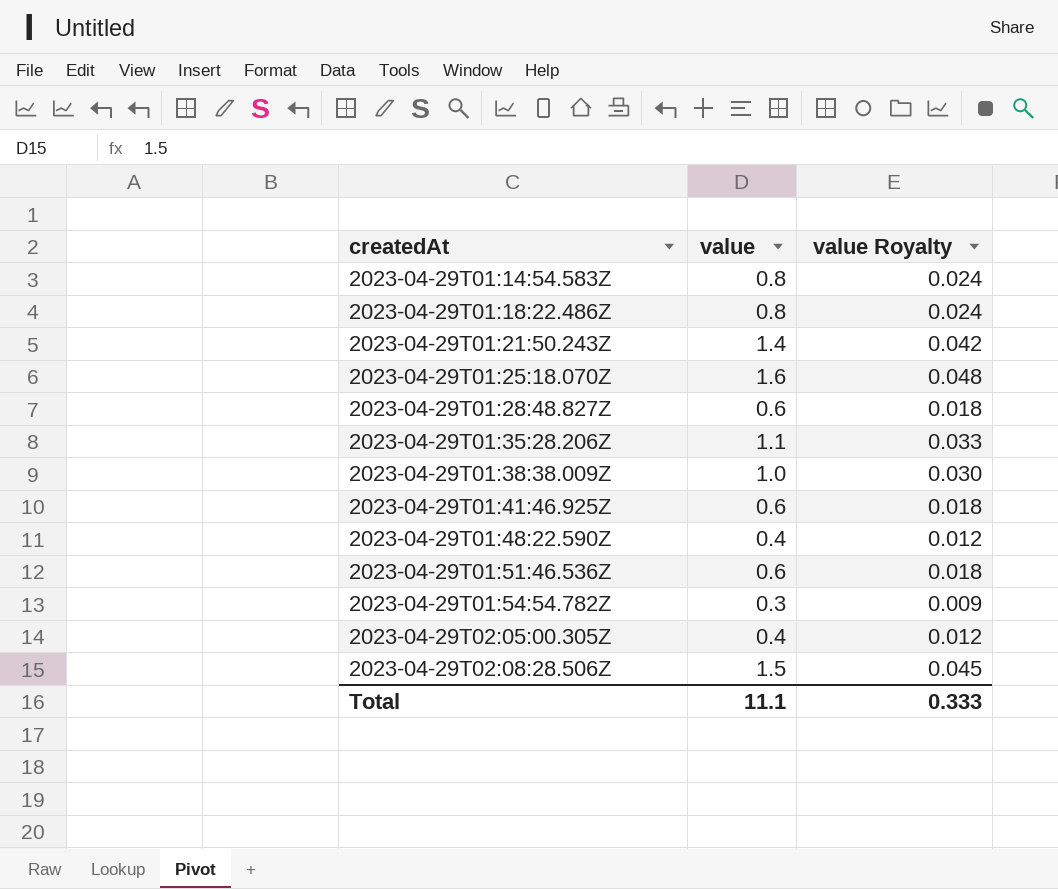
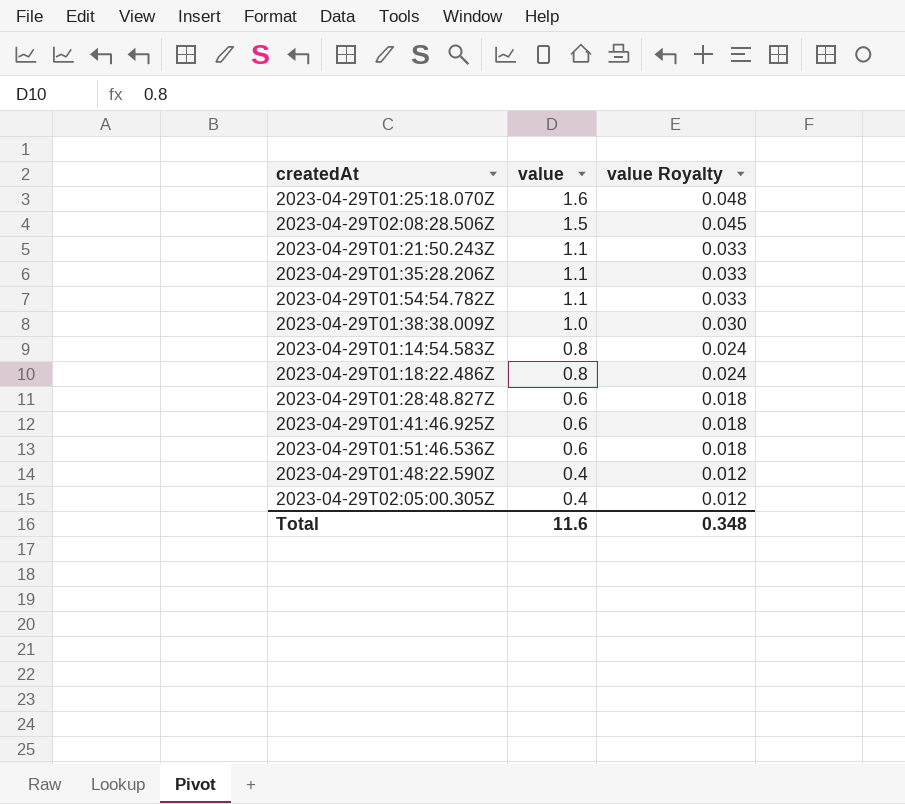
row order: createdAt ascending -> value descending
2023-04-29T01:21:50.243Z | value: 1.4 -> 1.1
2023-04-29T01:21:50.243Z | value Royalty: 0.042 -> 0.033
2023-04-29T01:54:54.782Z | value: 0.3 -> 1.1
2023-04-29T01:54:54.782Z | value Royalty: 0.009 -> 0.033
Total | value: 11.1 -> 11.6
Total | value Royalty: 0.333 -> 0.348

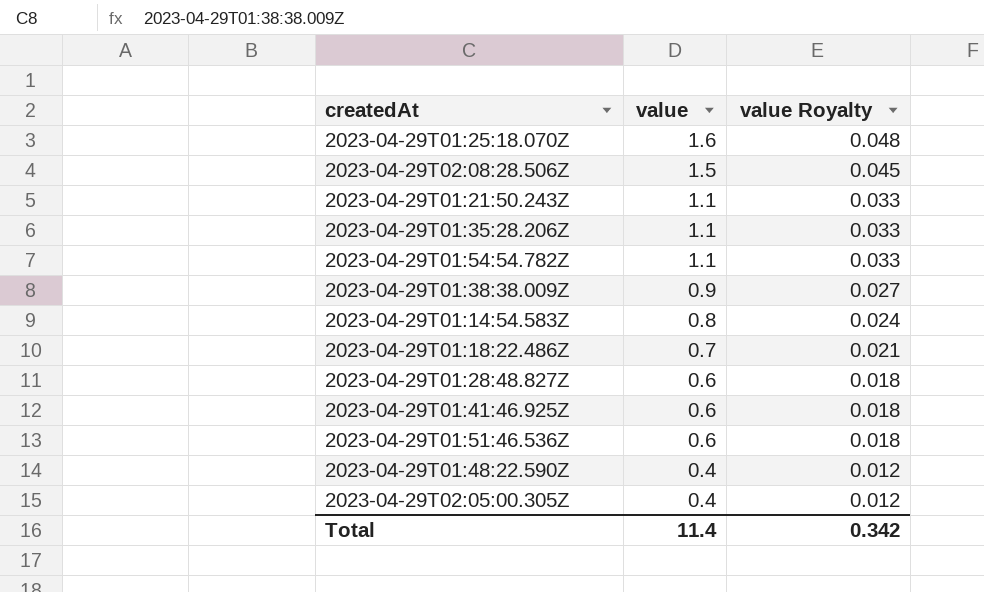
2023-04-29T01:38:38.009Z | value: 1.0 -> 0.9
2023-04-29T01:38:38.009Z | value Royalty: 0.030 -> 0.027
2023-04-29T01:18:22.486Z | value: 0.8 -> 0.7
2023-04-29T01:18:22.486Z | value Royalty: 0.024 -> 0.021
Total | value: 11.6 -> 11.4
Total | value Royalty: 0.348 -> 0.342

